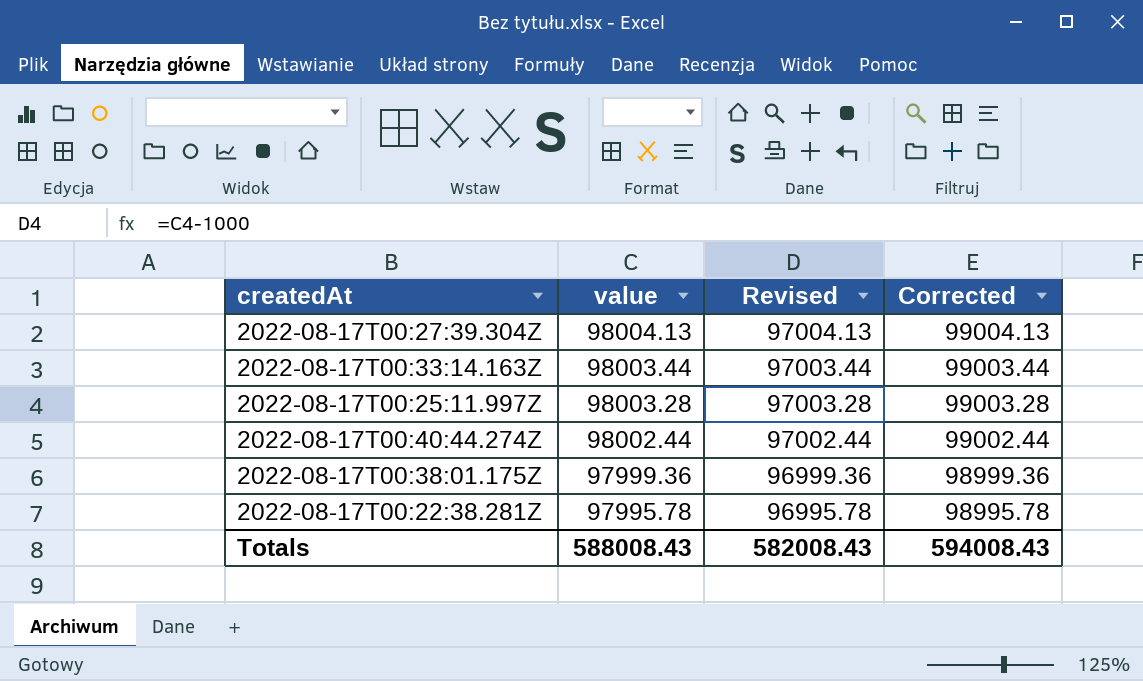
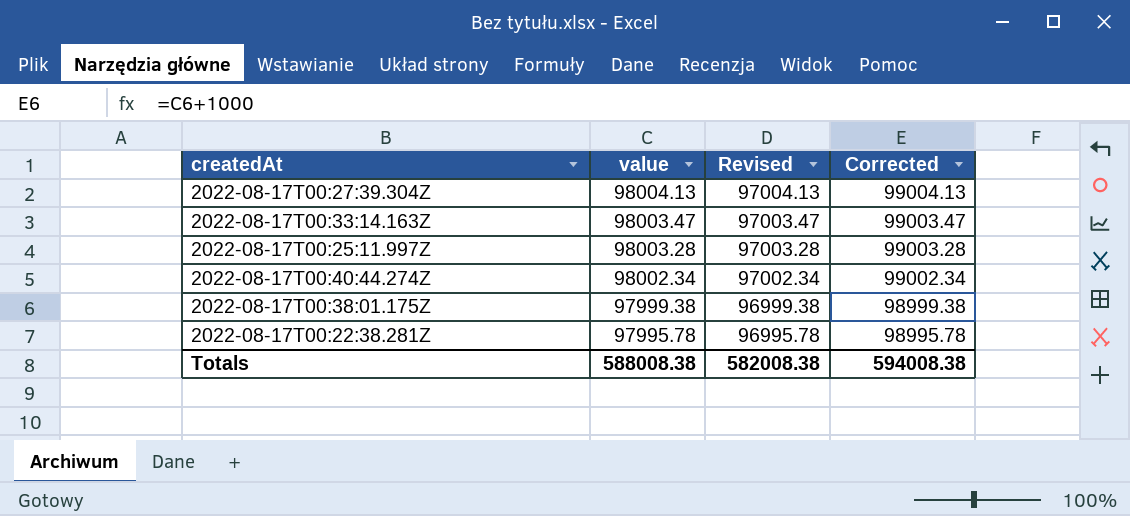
2022-08-17T00:33:14.163Z | value: 98003.44 -> 98003.47
2022-08-17T00:33:14.163Z | Revised: 97003.44 -> 97003.47
2022-08-17T00:33:14.163Z | Corrected: 99003.44 -> 99003.47
2022-08-17T00:40:44.274Z | value: 98002.44 -> 98002.34
2022-08-17T00:40:44.274Z | Revised: 97002.44 -> 97002.34
2022-08-17T00:40:44.274Z | Corrected: 99002.44 -> 99002.34
2022-08-17T00:38:01.175Z | value: 97999.36 -> 97999.38
2022-08-17T00:38:01.175Z | Revised: 96999.36 -> 96999.38
2022-08-17T00:38:01.175Z | Corrected: 98999.36 -> 98999.38
Totals | value: 588008.43 -> 588008.38
Totals | Revised: 582008.43 -> 582008.38
Totals | Corrected: 594008.43 -> 594008.38

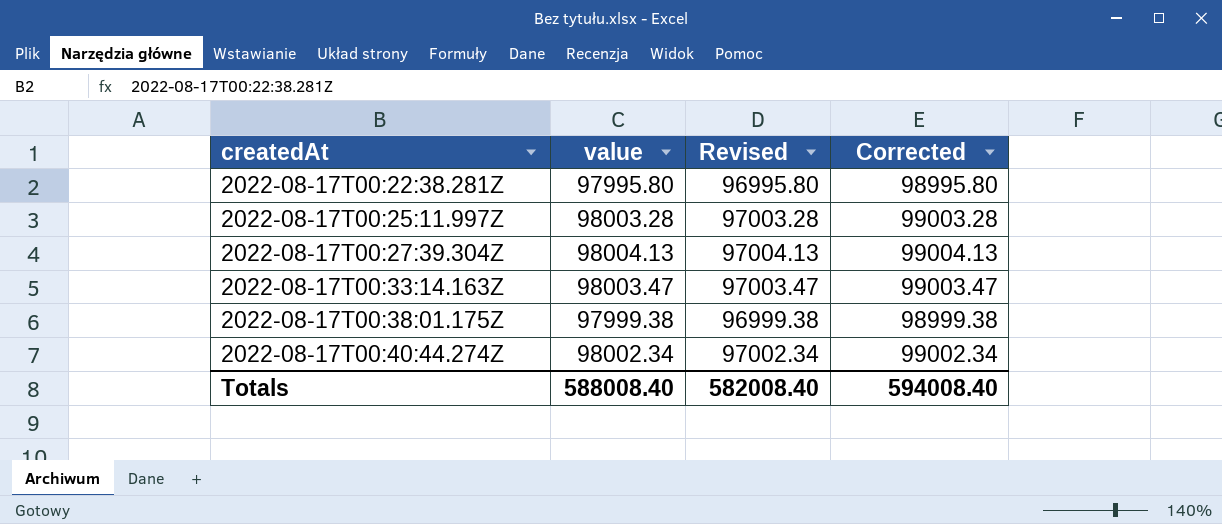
row order: value descending -> createdAt ascending
2022-08-17T00:22:38.281Z | value: 97995.78 -> 97995.80
2022-08-17T00:22:38.281Z | Revised: 96995.78 -> 96995.80
2022-08-17T00:22:38.281Z | Corrected: 98995.78 -> 98995.80
Totals | value: 588008.38 -> 588008.40
Totals | Revised: 582008.38 -> 582008.40
Totals | Corrected: 594008.38 -> 594008.40

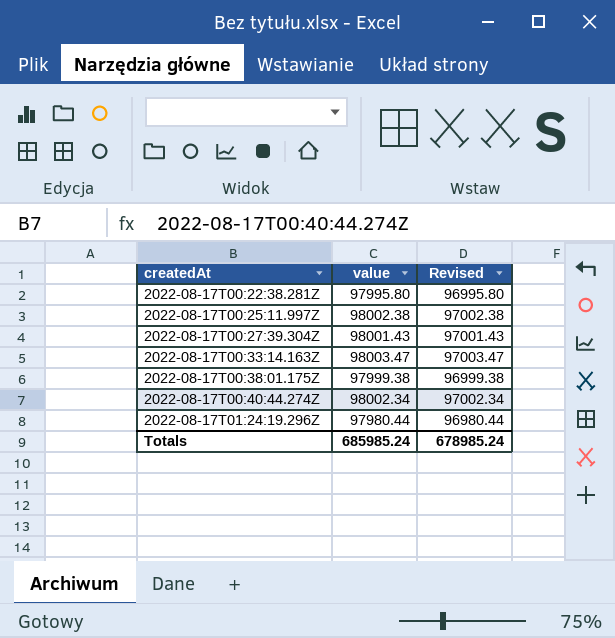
column Corrected | formula: [value] + 1000 -> none
2022-08-17T00:25:11.997Z | value: 98003.28 -> 98002.38
2022-08-17T00:25:11.997Z | Revised: 97003.28 -> 97002.38
2022-08-17T00:27:39.304Z | value: 98004.13 -> 98001.43
2022-08-17T00:27:39.304Z | Revised: 97004.13 -> 97001.43
row 2022-08-17T01:24:19.296Z: none -> 97980.44 | 96980.44
Totals | value: 588008.40 -> 685985.24
Totals | Revised: 582008.40 -> 678985.24

